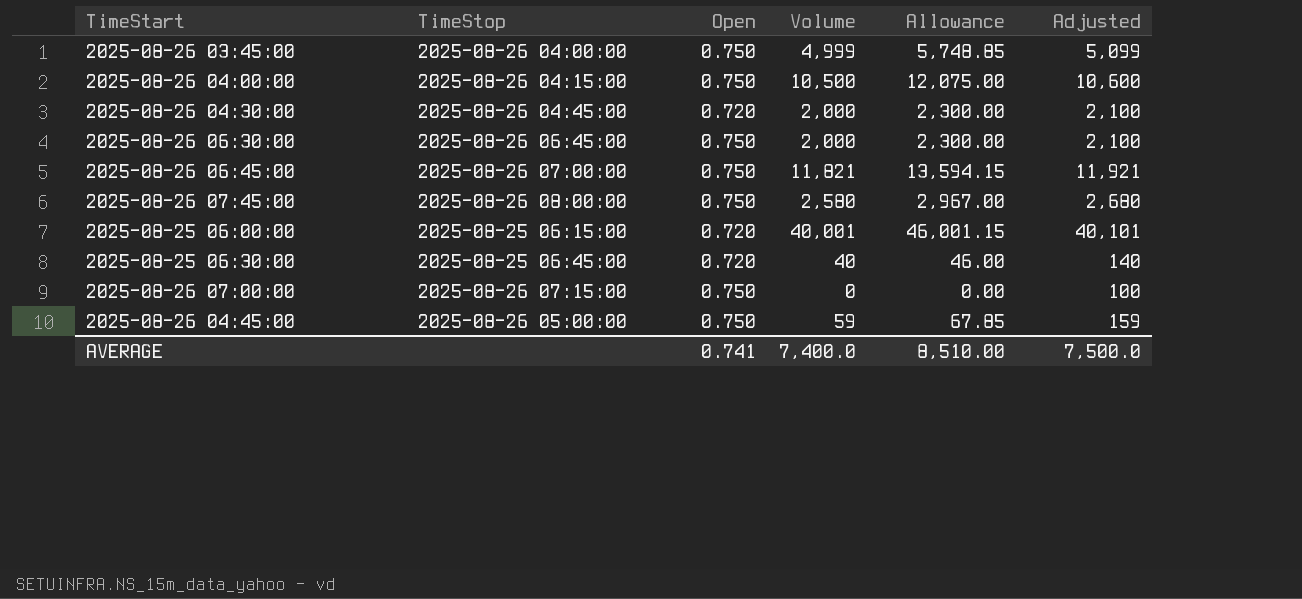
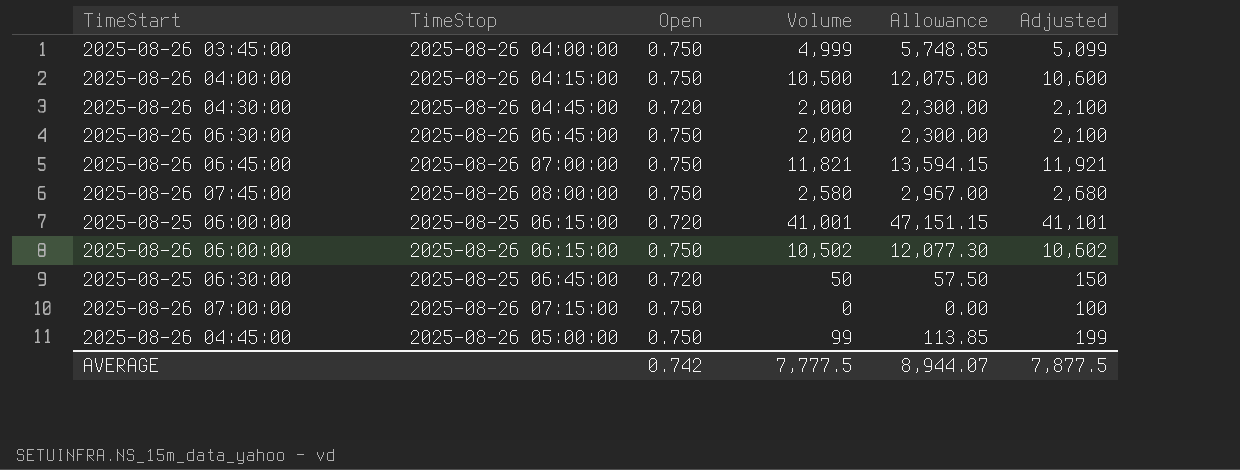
2025-08-25 06:00:00 | Volume: 40,001 -> 41,001
2025-08-25 06:00:00 | Allowance: 46,001.15 -> 47,151.15
2025-08-25 06:00:00 | Adjusted: 40,101 -> 41,101
row 2025-08-26 06:00:00: none -> 2025-08-26 06:15:00 | 0.750 | 10,502 | 12,077.30 | 10,602
2025-08-25 06:30:00 | Volume: 40 -> 50
2025-08-25 06:30:00 | Allowance: 46.00 -> 57.50
2025-08-25 06:30:00 | Adjusted: 140 -> 150
2025-08-26 04:45:00 | Volume: 59 -> 99
2025-08-26 04:45:00 | Allowance: 67.85 -> 113.85
2025-08-26 04:45:00 | Adjusted: 159 -> 199
AVERAGE | Open: 0.741 -> 0.742
AVERAGE | Volume: 7,400.0 -> 7,777.5
AVERAGE | Allowance: 8,510.00 -> 8,944.07
AVERAGE | Adjusted: 7,500.0 -> 7,877.5

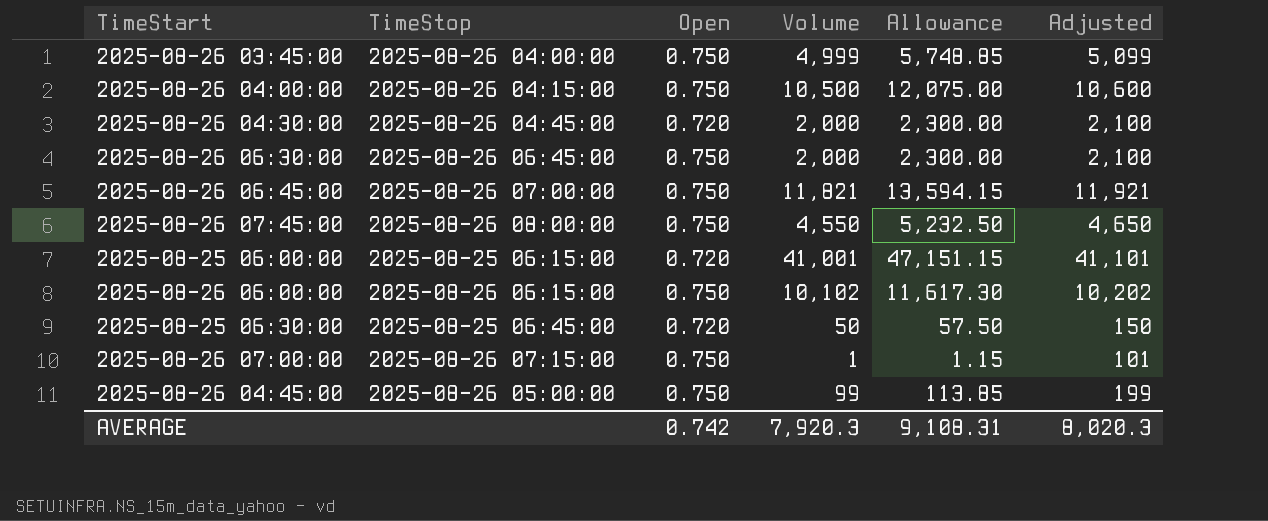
2025-08-26 07:45:00 | Volume: 2,580 -> 4,550
2025-08-26 07:45:00 | Allowance: 2,967.00 -> 5,232.50
2025-08-26 07:45:00 | Adjusted: 2,680 -> 4,650
2025-08-26 06:00:00 | Volume: 10,502 -> 10,102
2025-08-26 06:00:00 | Allowance: 12,077.30 -> 11,617.30
2025-08-26 06:00:00 | Adjusted: 10,602 -> 10,202
2025-08-26 07:00:00 | Volume: 0 -> 1
2025-08-26 07:00:00 | Allowance: 0.00 -> 1.15
2025-08-26 07:00:00 | Adjusted: 100 -> 101
AVERAGE | Volume: 7,777.5 -> 7,920.3
AVERAGE | Allowance: 8,944.07 -> 9,108.31
AVERAGE | Adjusted: 7,877.5 -> 8,020.3

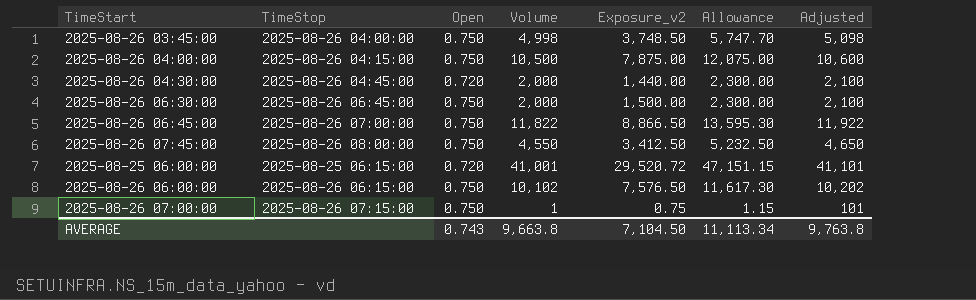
column Exposure_v2 | formula: none -> [Open] * [Volume]
row 2025-08-25 06:30:00: 2025-08-25 06:45:00 | 0.720 | 50 | 57.50 | 150 -> none
row 2025-08-26 04:45:00: 2025-08-26 05:00:00 | 0.750 | 99 | 113.85 | 199 -> none
2025-08-26 03:45:00 | Volume: 4,999 -> 4,998
2025-08-26 03:45:00 | Allowance: 5,748.85 -> 5,747.70
2025-08-26 03:45:00 | Adjusted: 5,099 -> 5,098
2025-08-26 06:45:00 | Volume: 11,821 -> 11,822
2025-08-26 06:45:00 | Allowance: 13,594.15 -> 13,595.30
2025-08-26 06:45:00 | Adjusted: 11,921 -> 11,922
AVERAGE | Open: 0.742 -> 0.743
AVERAGE | Volume: 7,920.3 -> 9,663.8
AVERAGE | Allowance: 9,108.31 -> 11,113.34
AVERAGE | Adjusted: 8,020.3 -> 9,763.8

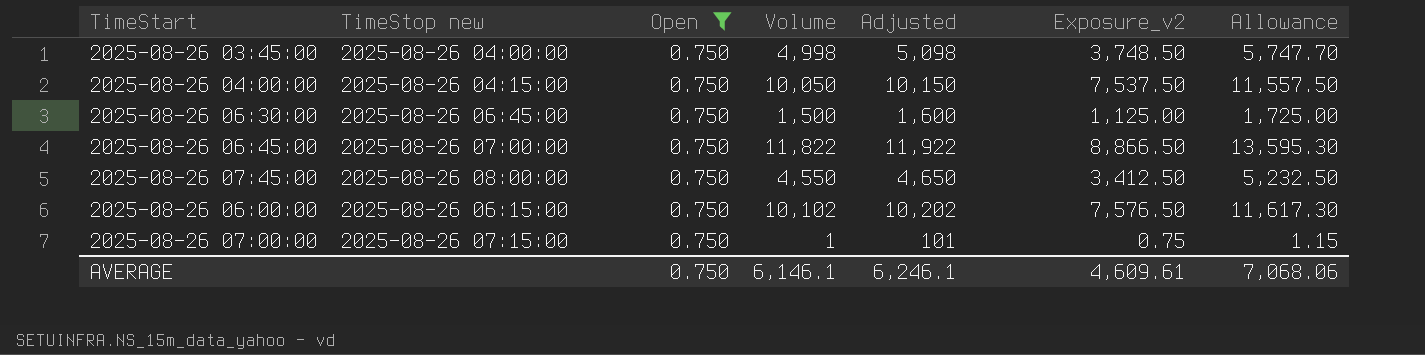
filter: none -> Open = 0.750
column name: TimeStop -> TimeStop new
column Adjusted | position: 7 -> 5
2025-08-26 04:00:00 | Volume: 10,500 -> 10,050
2025-08-26 04:00:00 | Adjusted: 10,600 -> 10,150
2025-08-26 04:00:00 | Exposure_v2: 7,875.00 -> 7,537.50
2025-08-26 04:00:00 | Allowance: 12,075.00 -> 11,557.50
2025-08-26 06:30:00 | Volume: 2,000 -> 1,500
2025-08-26 06:30:00 | Adjusted: 2,100 -> 1,600
2025-08-26 06:30:00 | Exposure_v2: 1,500.00 -> 1,125.00
2025-08-26 06:30:00 | Allowance: 2,300.00 -> 1,725.00
AVERAGE | Open: 0.743 -> 0.750
AVERAGE | Volume: 9,663.8 -> 6,146.1
AVERAGE | Adjusted: 9,763.8 -> 6,246.1
AVERAGE | Exposure_v2: 7,104.50 -> 4,609.61
AVERAGE | Allowance: 11,113.34 -> 7,068.06

